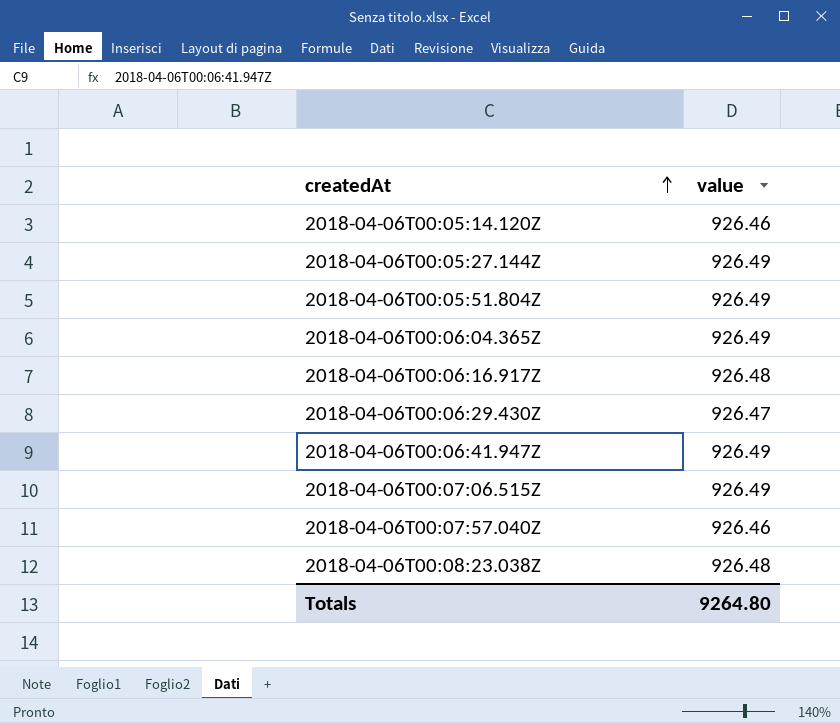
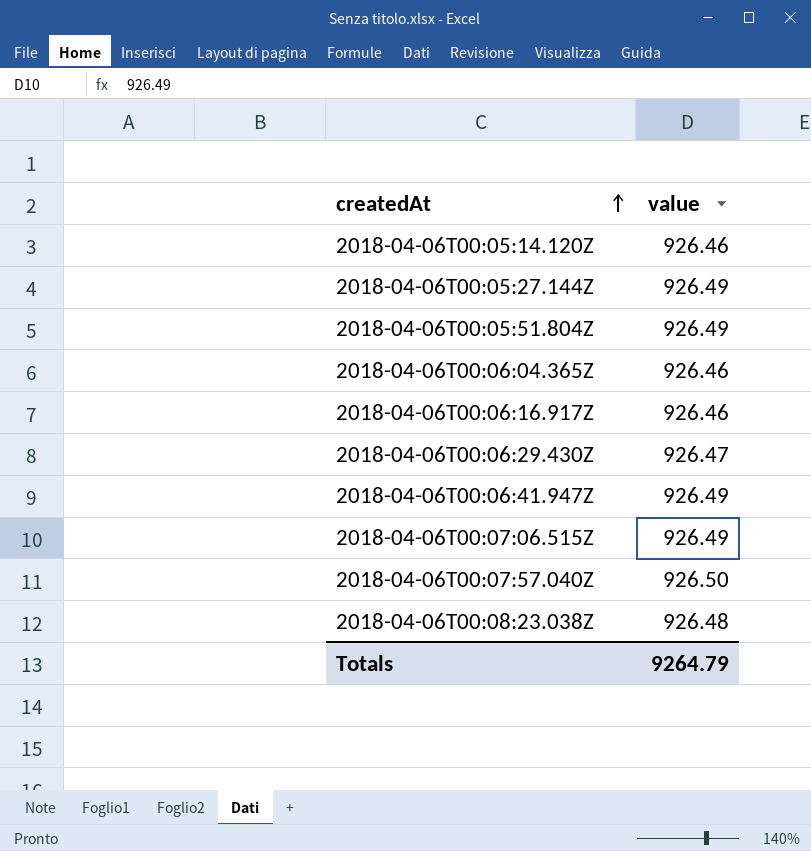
2018-04-06T00:06:04.365Z | value: 926.49 -> 926.46
2018-04-06T00:06:16.917Z | value: 926.48 -> 926.46
2018-04-06T00:07:57.040Z | value: 926.46 -> 926.50
Totals | value: 9264.80 -> 9264.79

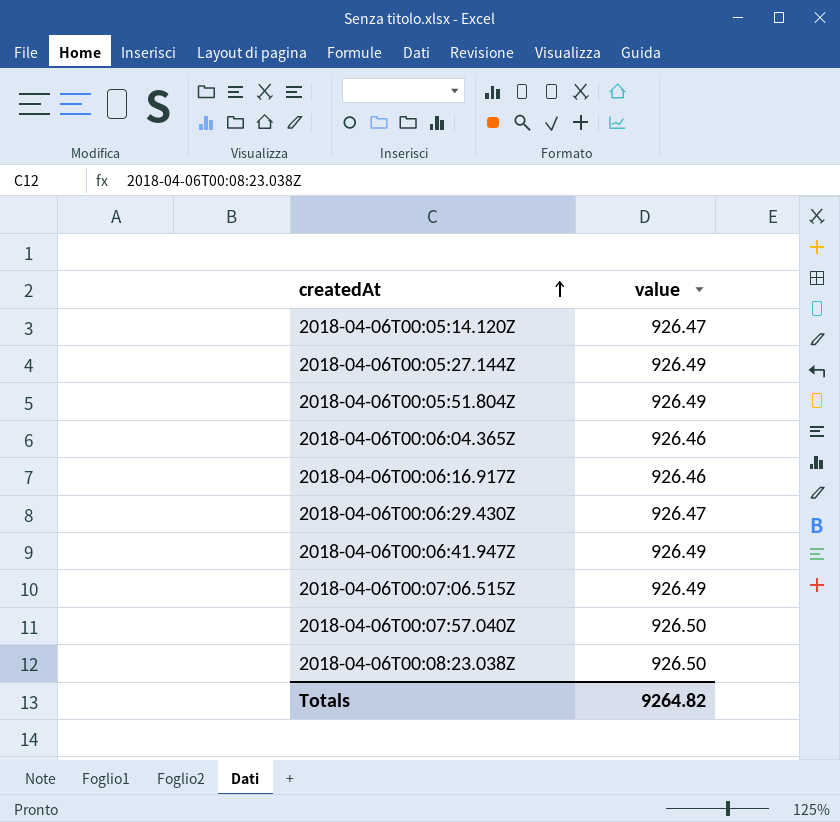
2018-04-06T00:05:14.120Z | value: 926.46 -> 926.47
2018-04-06T00:08:23.038Z | value: 926.48 -> 926.50
Totals | value: 9264.79 -> 9264.82

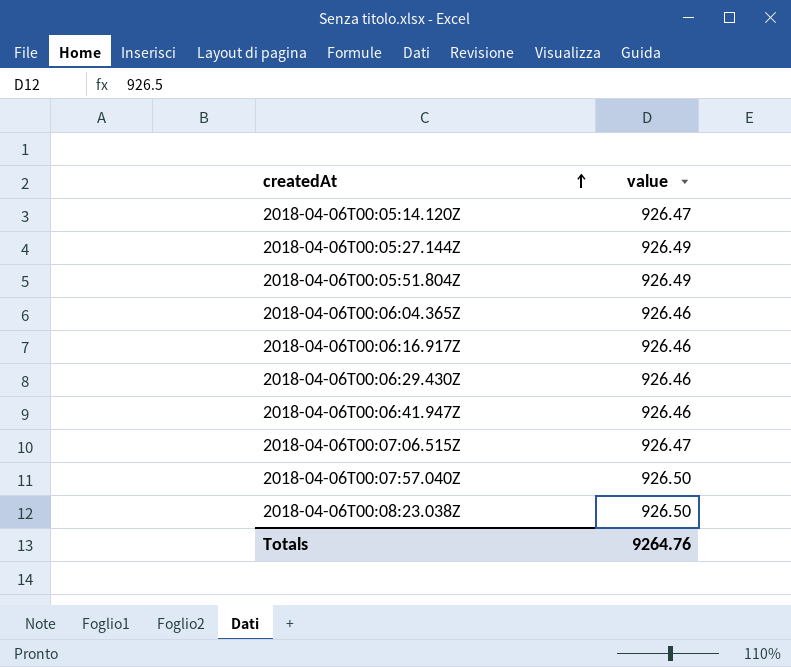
2018-04-06T00:06:29.430Z | value: 926.47 -> 926.46
2018-04-06T00:06:41.947Z | value: 926.49 -> 926.46
2018-04-06T00:07:06.515Z | value: 926.49 -> 926.47
Totals | value: 9264.82 -> 9264.76

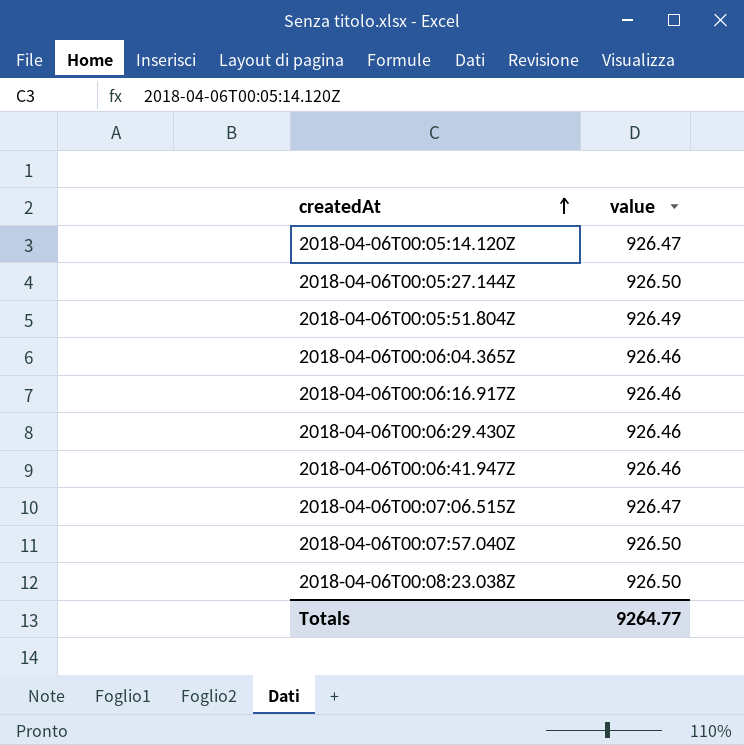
2018-04-06T00:05:27.144Z | value: 926.49 -> 926.50
Totals | value: 9264.76 -> 9264.77

